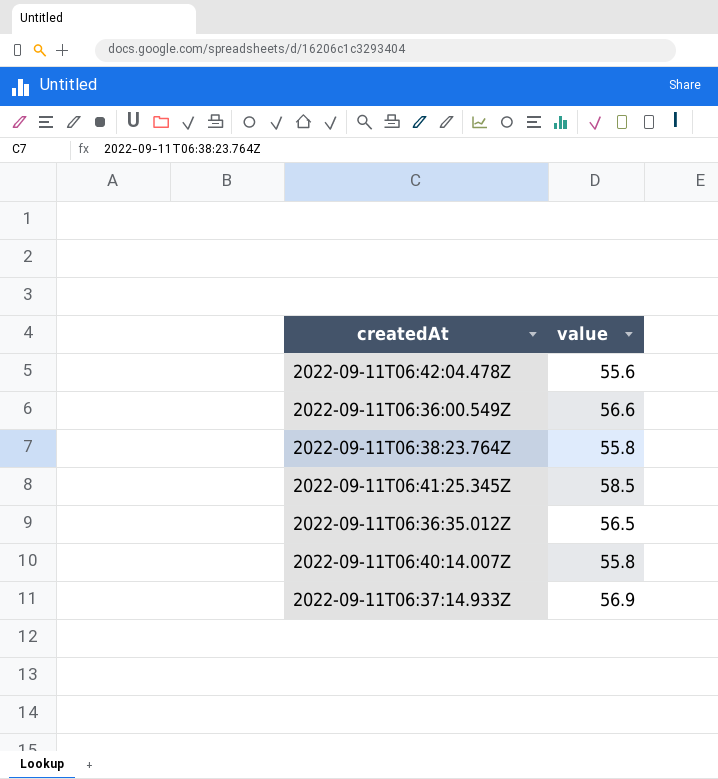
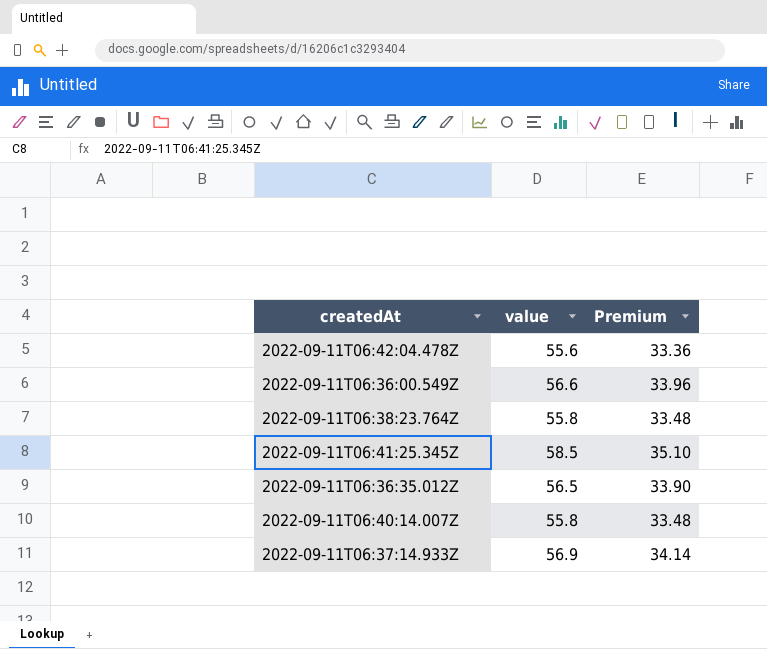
column Premium | formula: none -> [value] * 0.6

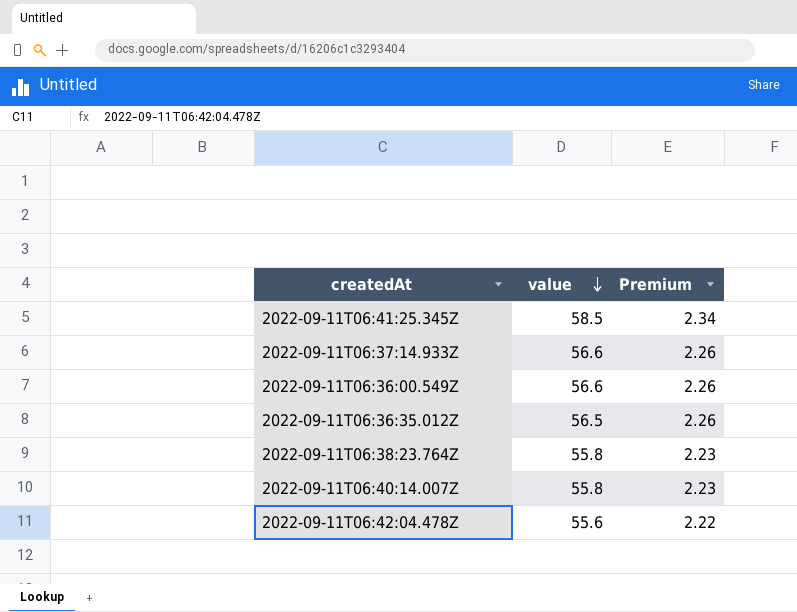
row order: none -> value descending
column Premium | formula: [value] * 0.6 -> [value] * 0.04
2022-09-11T06:37:14.933Z | value: 56.9 -> 56.6

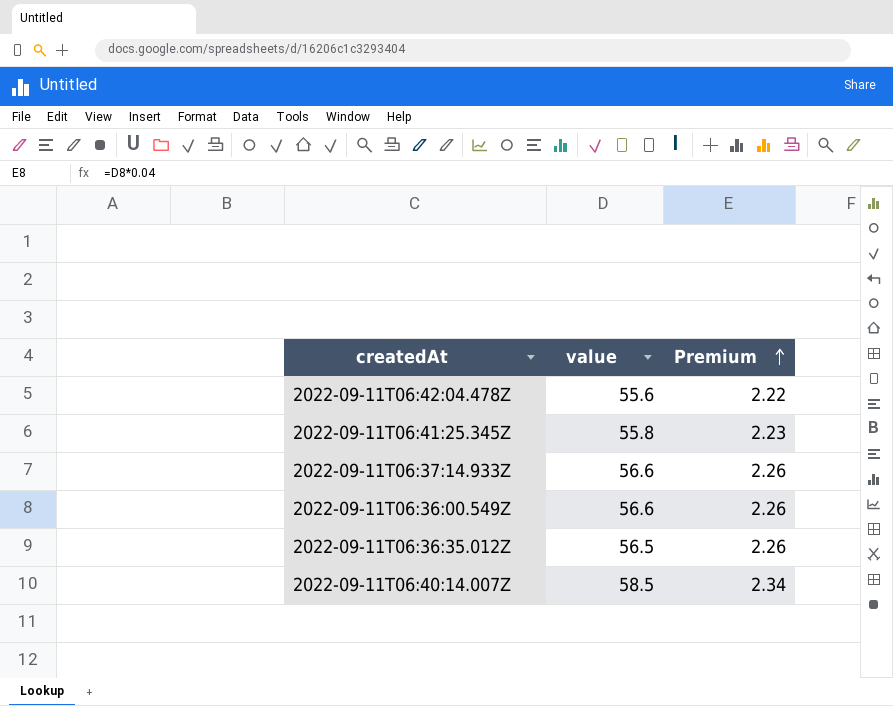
row order: value descending -> Premium ascending
row 2022-09-11T06:38:23.764Z: 55.8 | 2.23 -> none
2022-09-11T06:41:25.345Z | value: 58.5 -> 55.8
2022-09-11T06:41:25.345Z | Premium: 2.34 -> 2.23
2022-09-11T06:40:14.007Z | value: 55.8 -> 58.5
2022-09-11T06:40:14.007Z | Premium: 2.23 -> 2.34

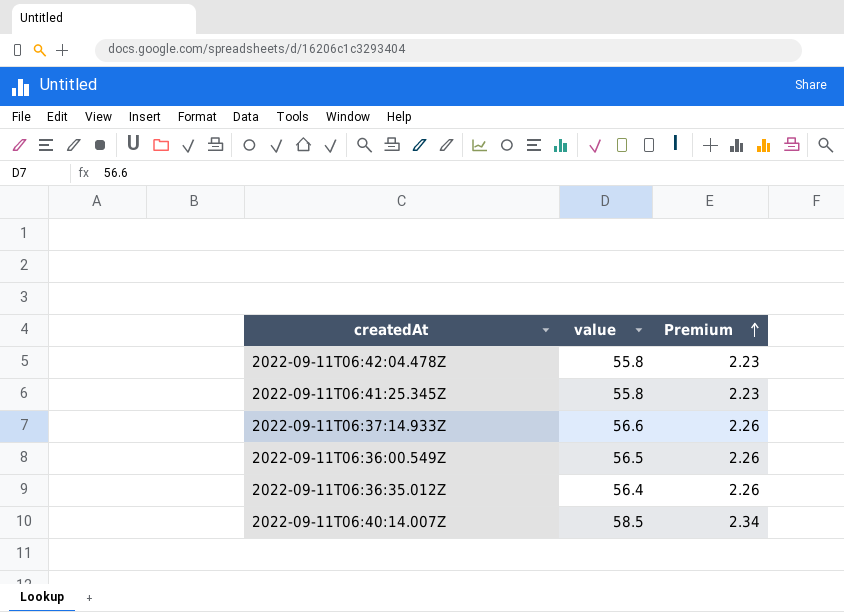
2022-09-11T06:42:04.478Z | value: 55.6 -> 55.8
2022-09-11T06:42:04.478Z | Premium: 2.22 -> 2.23
2022-09-11T06:36:00.549Z | value: 56.6 -> 56.5
2022-09-11T06:36:35.012Z | value: 56.5 -> 56.4

